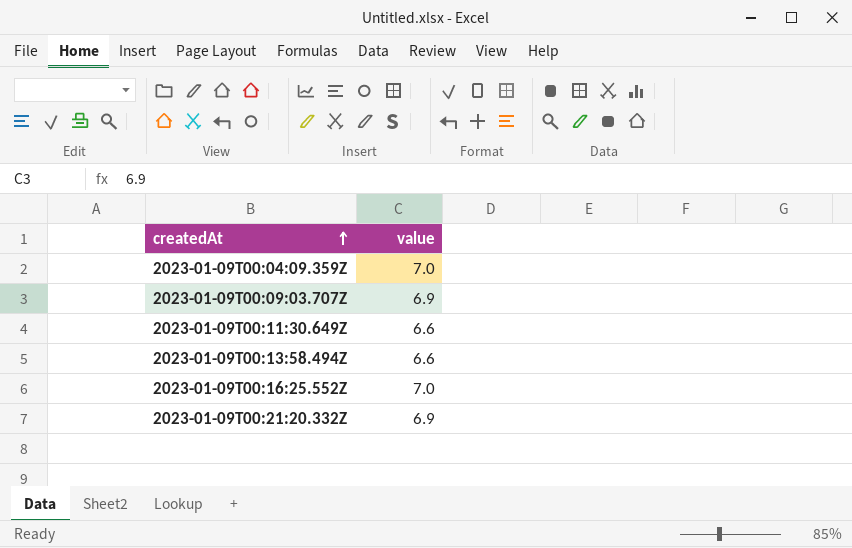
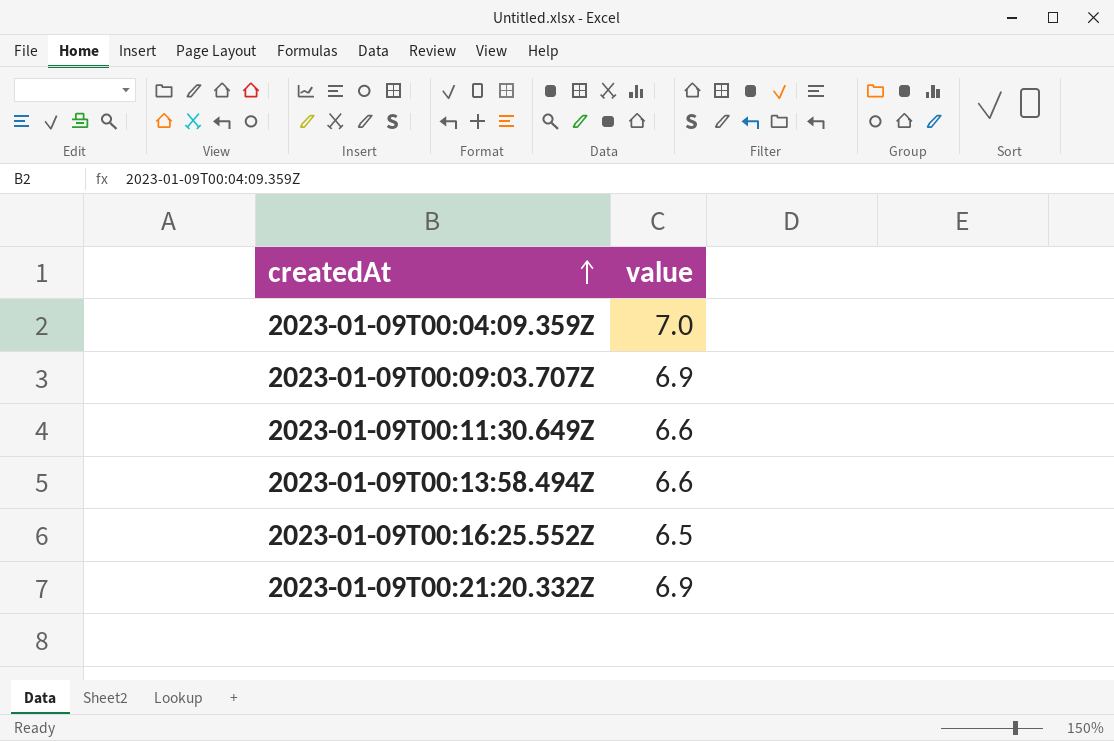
2023-01-09T00:16:25.552Z | value: 7.0 -> 6.5

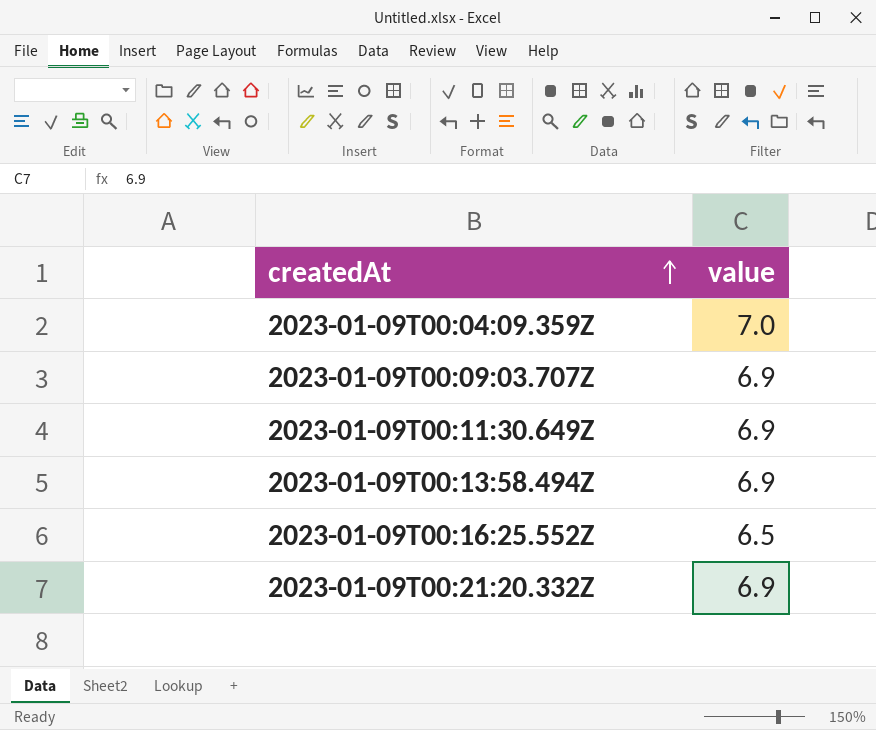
2023-01-09T00:11:30.649Z | value: 6.6 -> 6.9
2023-01-09T00:13:58.494Z | value: 6.6 -> 6.9

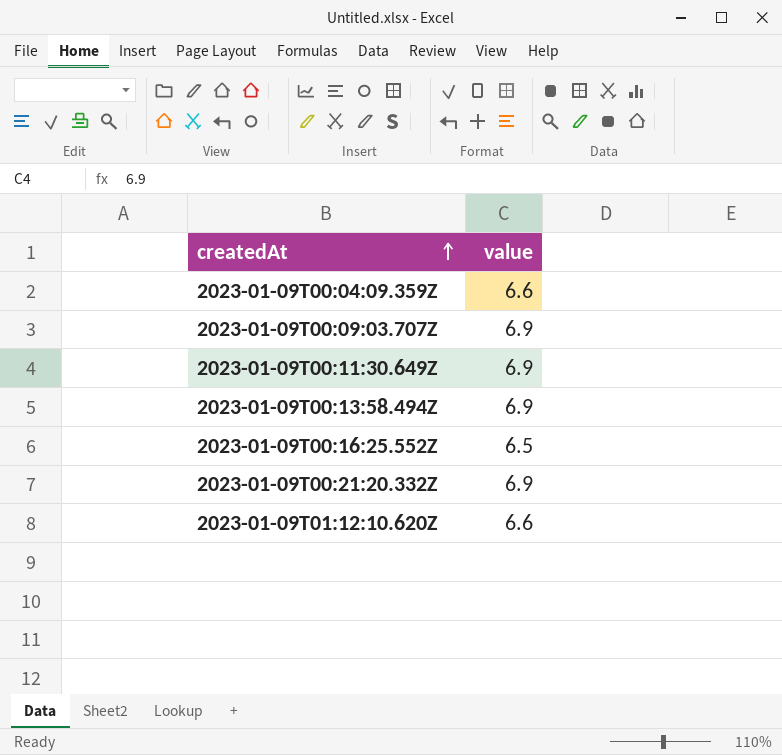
2023-01-09T00:04:09.359Z | value: 7.0 -> 6.6
row 2023-01-09T01:12:10.620Z: none -> 6.6

